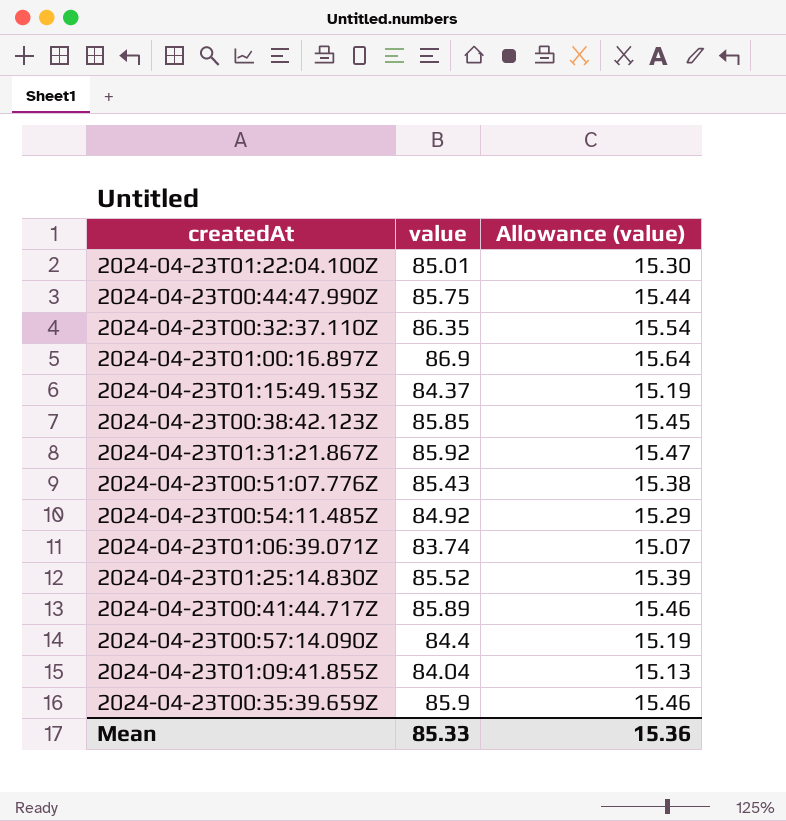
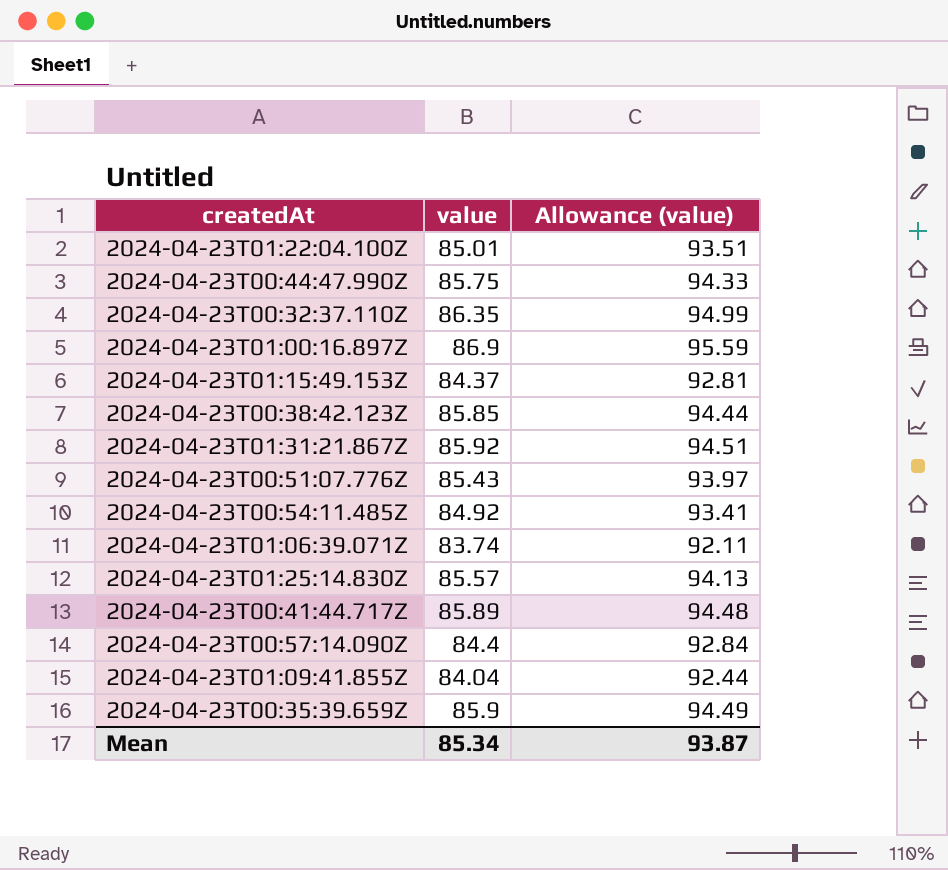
column Allowance (value) | formula: [value] * 0.18 -> [value] * 1.1
2024-04-23T01:25:14.830Z | value: 85.52 -> 85.57
Mean | value: 85.33 -> 85.34
Mean | Allowance (value): 15.36 -> 93.87

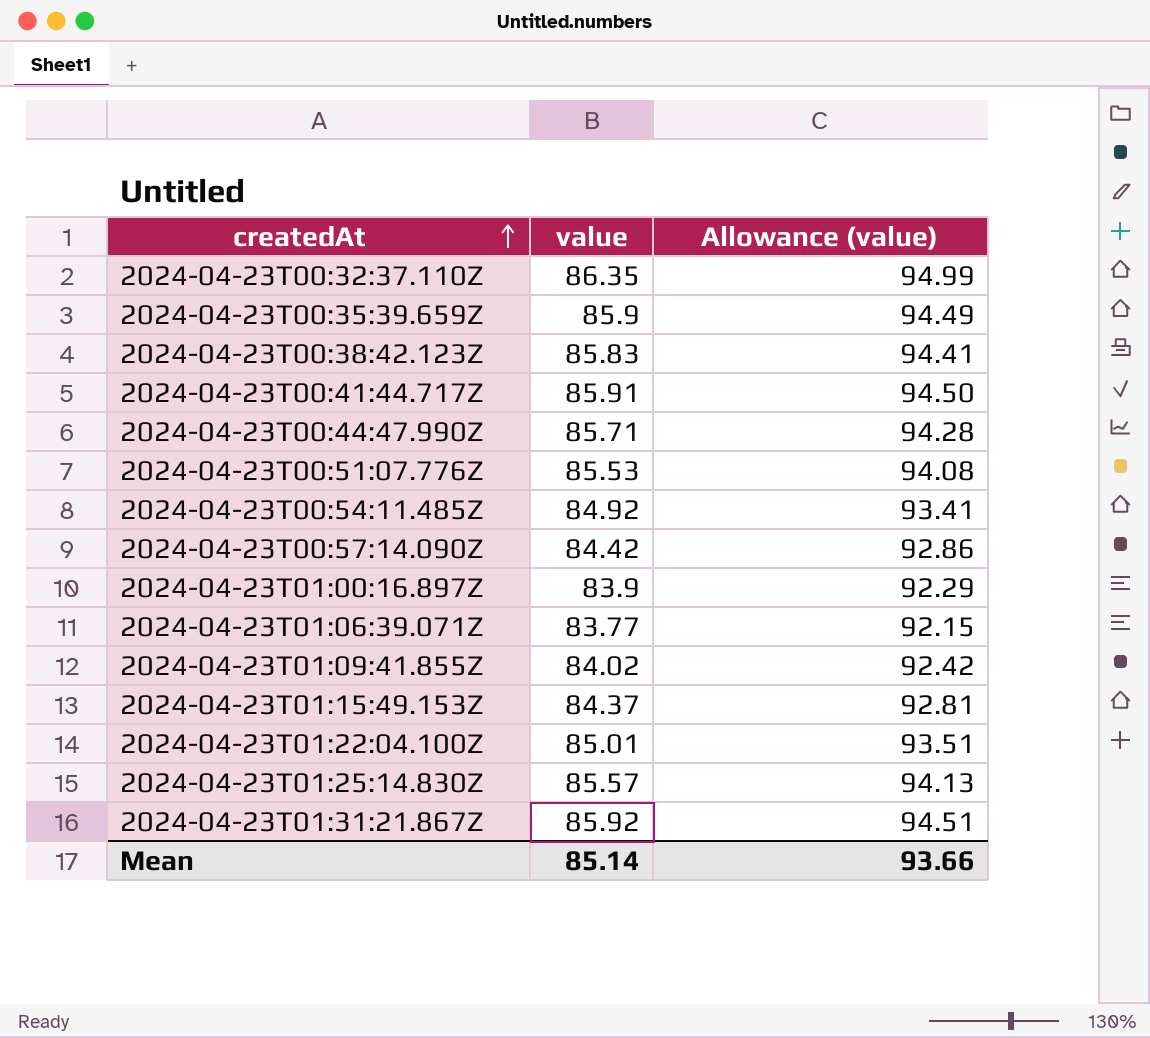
row order: none -> createdAt ascending
2024-04-23T00:38:42.123Z | value: 85.85 -> 85.83
2024-04-23T00:38:42.123Z | Allowance (value): 94.44 -> 94.41
2024-04-23T00:41:44.717Z | value: 85.89 -> 85.91
2024-04-23T00:41:44.717Z | Allowance (value): 94.48 -> 94.50
2024-04-23T00:44:47.990Z | value: 85.75 -> 85.71
2024-04-23T00:44:47.990Z | Allowance (value): 94.33 -> 94.28
2024-04-23T00:51:07.776Z | value: 85.43 -> 85.53
2024-04-23T00:51:07.776Z | Allowance (value): 93.97 -> 94.08
2024-04-23T00:57:14.090Z | value: 84.4 -> 84.42
2024-04-23T00:57:14.090Z | Allowance (value): 92.84 -> 92.86
2024-04-23T01:00:16.897Z | value: 86.9 -> 83.9
2024-04-23T01:00:16.897Z | Allowance (value): 95.59 -> 92.29
2024-04-23T01:06:39.071Z | value: 83.74 -> 83.77
2024-04-23T01:06:39.071Z | Allowance (value): 92.11 -> 92.15
2024-04-23T01:09:41.855Z | value: 84.04 -> 84.02
2024-04-23T01:09:41.855Z | Allowance (value): 92.44 -> 92.42
Mean | value: 85.34 -> 85.14
Mean | Allowance (value): 93.87 -> 93.66

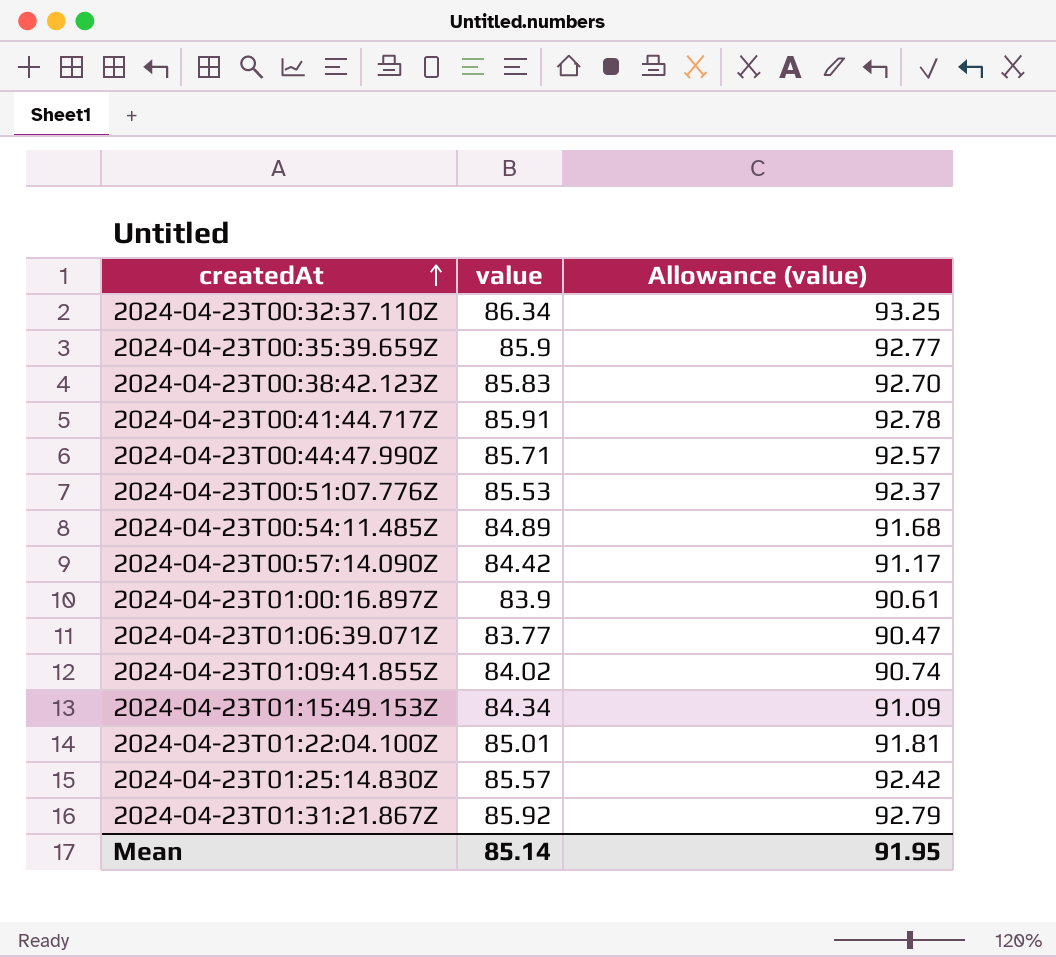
column Allowance (value) | formula: [value] * 1.1 -> [value] * 1.08
2024-04-23T00:32:37.110Z | value: 86.35 -> 86.34
2024-04-23T00:54:11.485Z | value: 84.92 -> 84.89
2024-04-23T01:15:49.153Z | value: 84.37 -> 84.34
Mean | Allowance (value): 93.66 -> 91.95

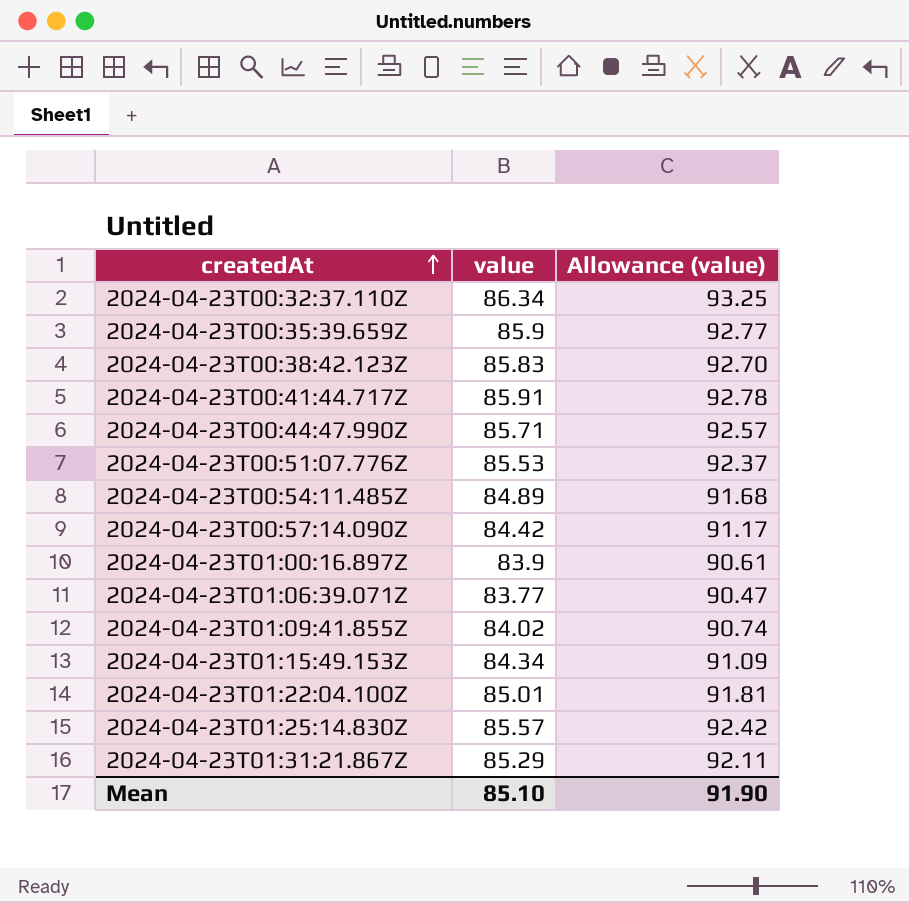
2024-04-23T01:31:21.867Z | value: 85.92 -> 85.29
2024-04-23T01:31:21.867Z | Allowance (value): 92.79 -> 92.11
Mean | value: 85.14 -> 85.10
Mean | Allowance (value): 91.95 -> 91.90

